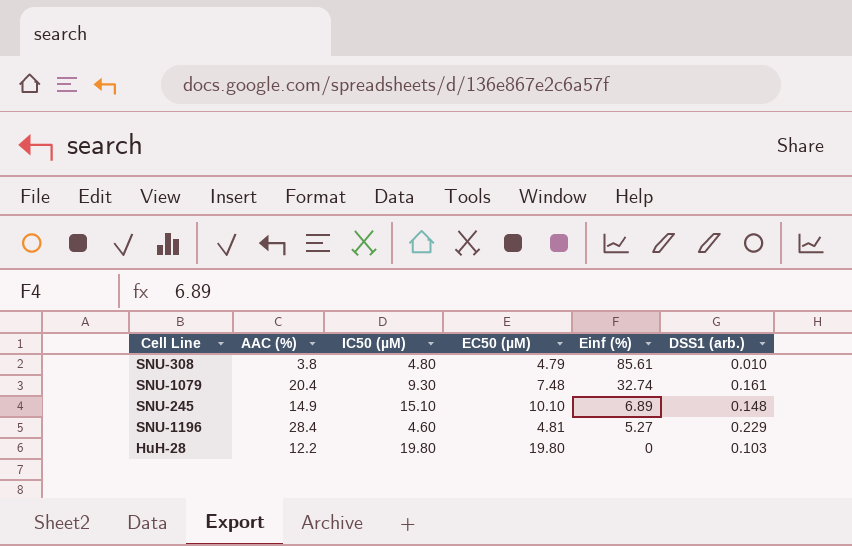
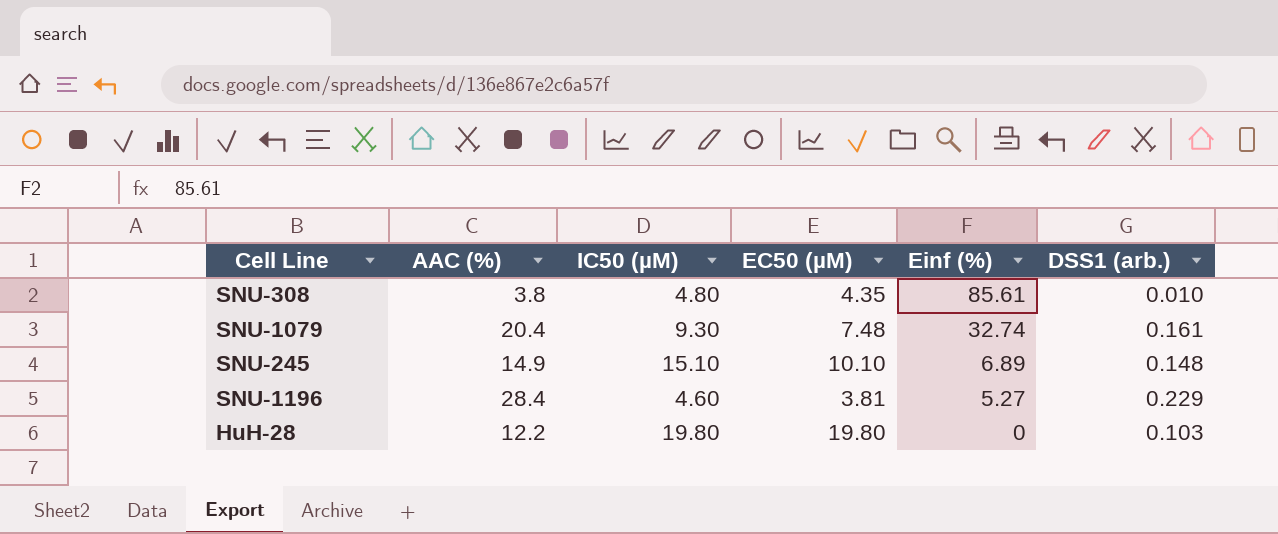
SNU-308 | EC50 (µM): 4.79 -> 4.35
SNU-1196 | EC50 (µM): 4.81 -> 3.81

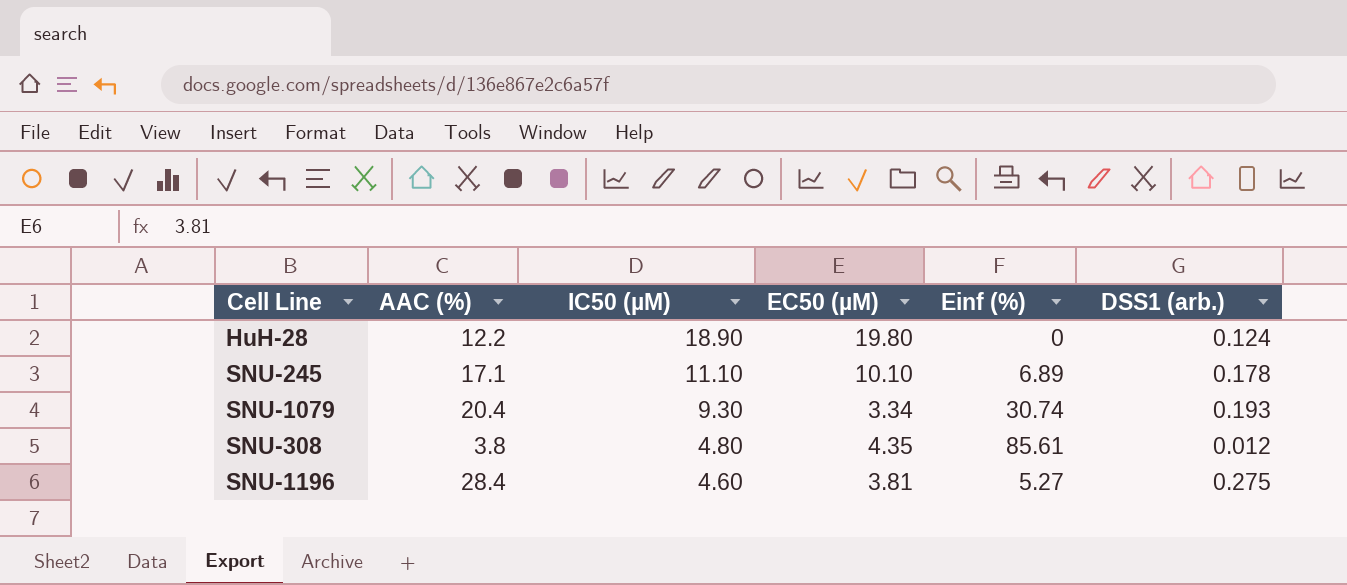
row order: Einf (%) descending -> IC50 (µM) descending
HuH-28 | IC50 (µM): 19.80 -> 18.90
HuH-28 | DSS1 (arb.): 0.103 -> 0.124
SNU-245 | AAC (%): 14.9 -> 17.1
SNU-245 | IC50 (µM): 15.10 -> 11.10
SNU-245 | DSS1 (arb.): 0.148 -> 0.178
SNU-1079 | EC50 (µM): 7.48 -> 3.34
SNU-1079 | Einf (%): 32.74 -> 30.74
SNU-1079 | DSS1 (arb.): 0.161 -> 0.193
SNU-308 | DSS1 (arb.): 0.010 -> 0.012
SNU-1196 | DSS1 (arb.): 0.229 -> 0.275

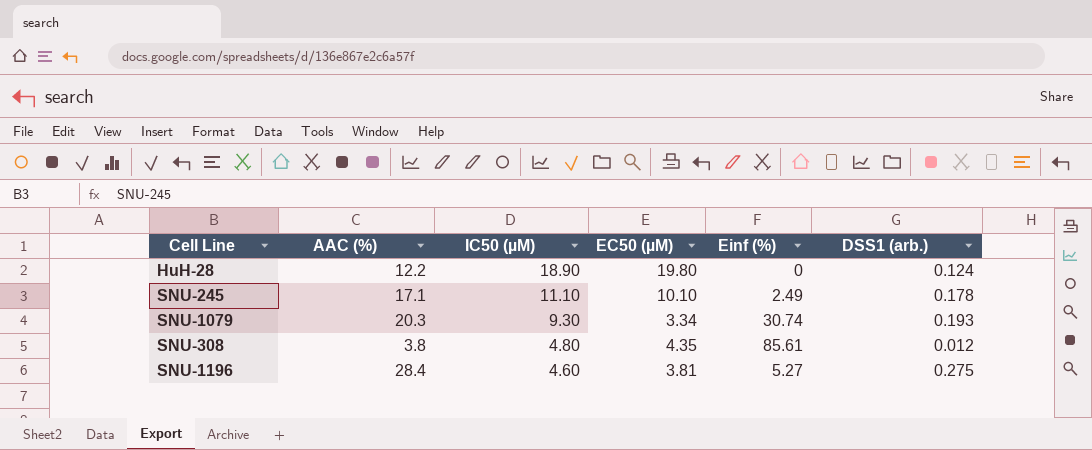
SNU-245 | Einf (%): 6.89 -> 2.49
SNU-1079 | AAC (%): 20.4 -> 20.3

